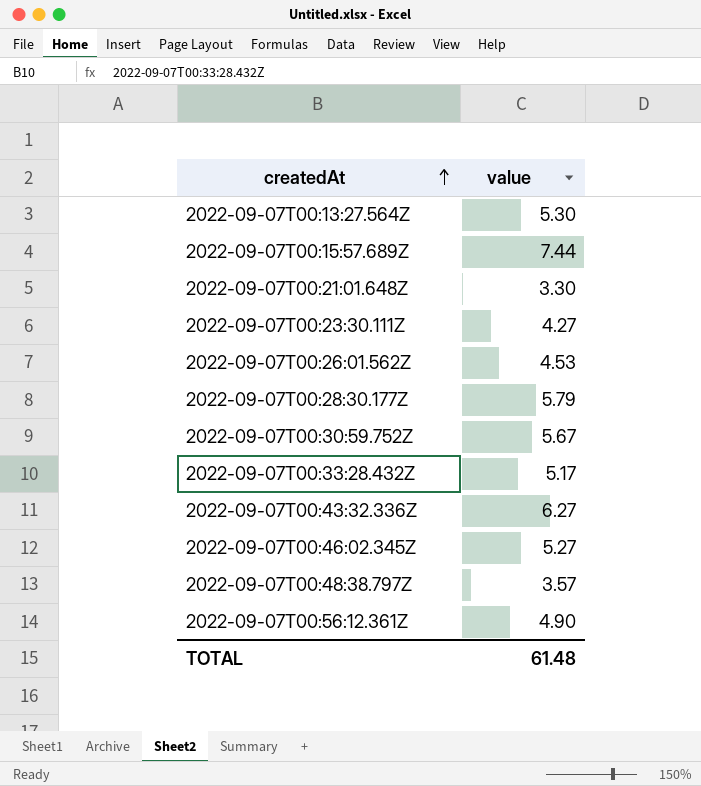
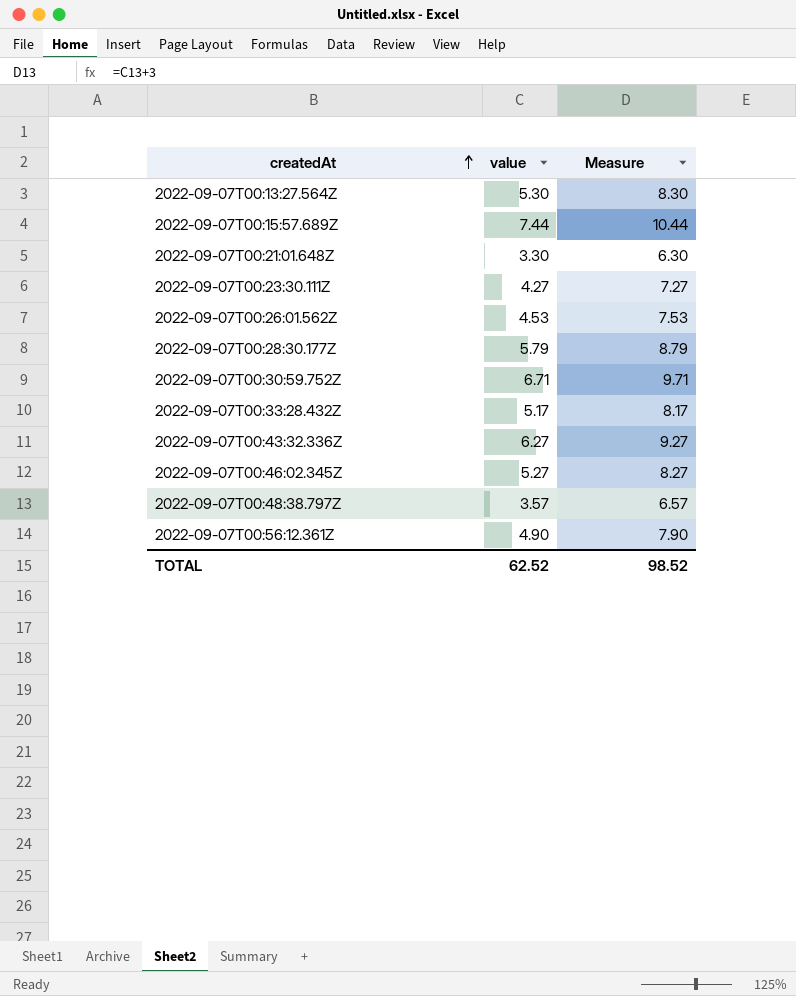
column Measure | formula: none -> [value] + 3
2022-09-07T00:30:59.752Z | value: 5.67 -> 6.71
TOTAL | value: 61.48 -> 62.52

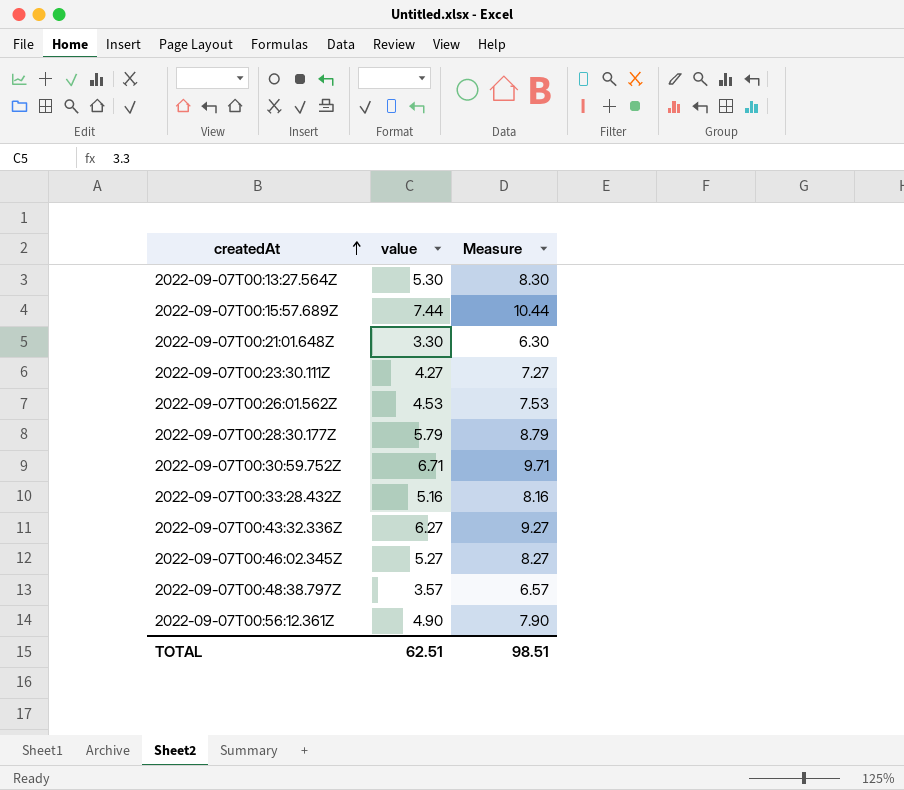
2022-09-07T00:33:28.432Z | value: 5.17 -> 5.16
2022-09-07T00:33:28.432Z | Measure: 8.17 -> 8.16
TOTAL | value: 62.52 -> 62.51
TOTAL | Measure: 98.52 -> 98.51

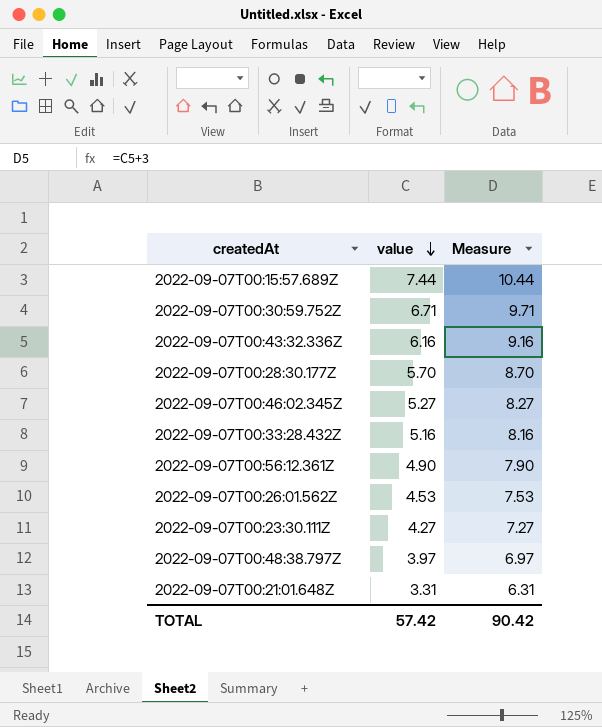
row order: createdAt ascending -> value descending
row 2022-09-07T00:13:27.564Z: 5.30 | 8.30 -> none
2022-09-07T00:43:32.336Z | value: 6.27 -> 6.16
2022-09-07T00:43:32.336Z | Measure: 9.27 -> 9.16
2022-09-07T00:28:30.177Z | value: 5.79 -> 5.70
2022-09-07T00:28:30.177Z | Measure: 8.79 -> 8.70
2022-09-07T00:48:38.797Z | value: 3.57 -> 3.97
2022-09-07T00:48:38.797Z | Measure: 6.57 -> 6.97
2022-09-07T00:21:01.648Z | value: 3.30 -> 3.31
2022-09-07T00:21:01.648Z | Measure: 6.30 -> 6.31
TOTAL | value: 62.51 -> 57.42
TOTAL | Measure: 98.51 -> 90.42

